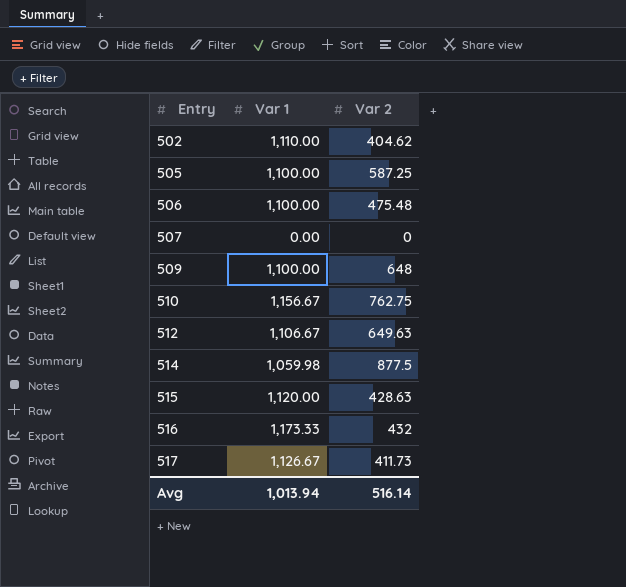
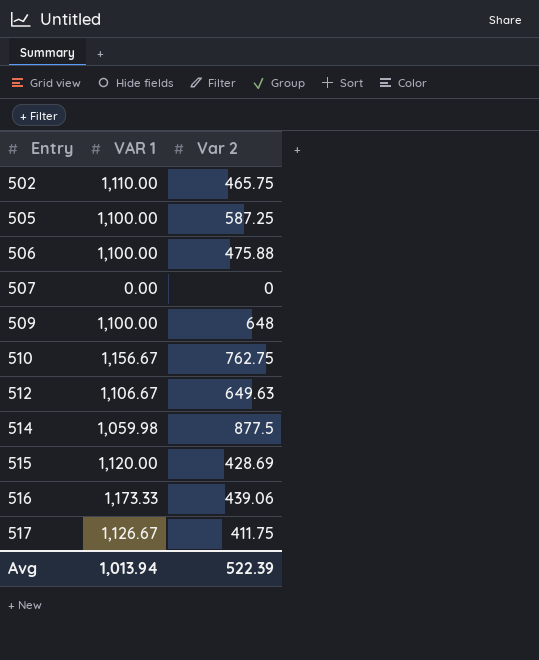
column name: Var 1 -> VAR 1
502 | Var 2: 404.62 -> 465.75
506 | Var 2: 475.48 -> 475.88
515 | Var 2: 428.63 -> 428.69
516 | Var 2: 432 -> 439.06
517 | Var 2: 411.73 -> 411.75
Avg | Var 2: 516.14 -> 522.39

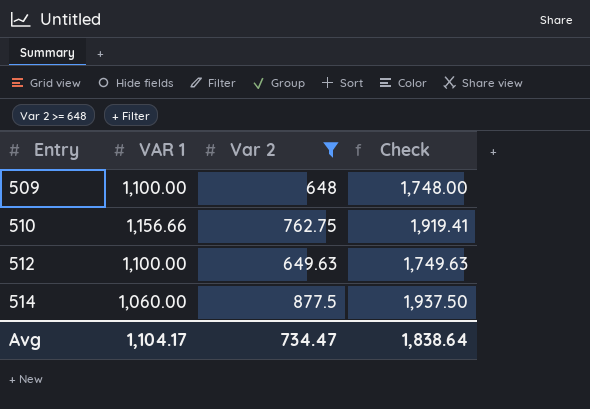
filter: none -> Var 2 >= 648
column Check | formula: none -> [VAR 1] + [Var 2]
510 | VAR 1: 1,156.67 -> 1,156.66
512 | VAR 1: 1,106.67 -> 1,100.00
514 | VAR 1: 1,059.98 -> 1,060.00
Avg | VAR 1: 1,013.94 -> 1,104.17
Avg | Var 2: 522.39 -> 734.47

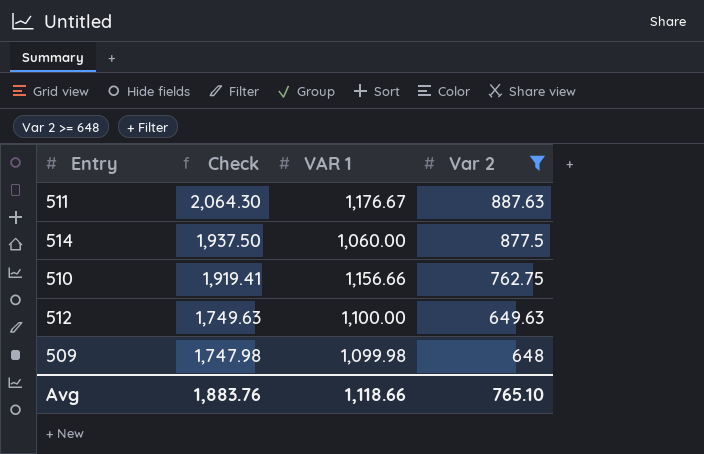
row order: Entry ascending -> Check descending
column Check | position: 4 -> 2
row 511: none -> 2,064.30 | 1,176.67 | 887.63
509 | Check: 1,748.00 -> 1,747.98
509 | VAR 1: 1,100.00 -> 1,099.98
Avg | Check: 1,838.64 -> 1,883.76
Avg | VAR 1: 1,104.17 -> 1,118.66
Avg | Var 2: 734.47 -> 765.10

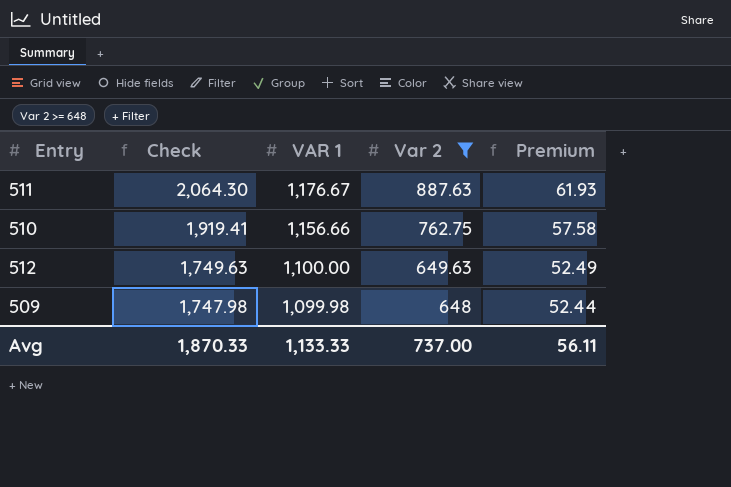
column Premium | formula: none -> [Check] * 0.03
row 514: 1,937.50 | 1,060.00 | 877.5 -> none
Avg | Check: 1,883.76 -> 1,870.33
Avg | VAR 1: 1,118.66 -> 1,133.33
Avg | Var 2: 765.10 -> 737.00

